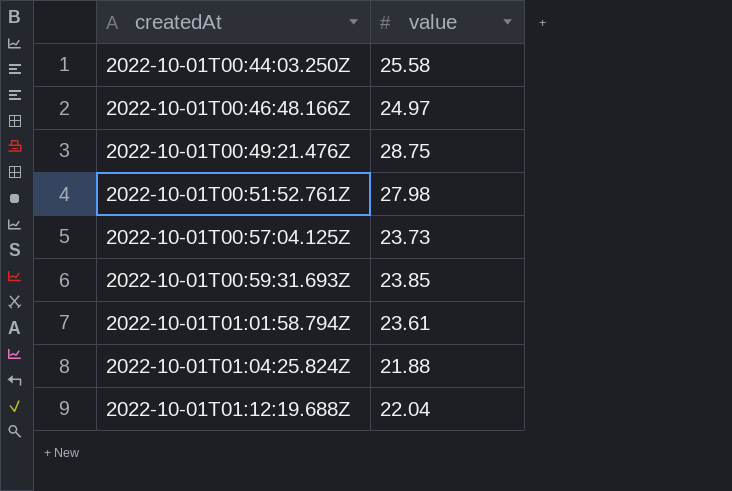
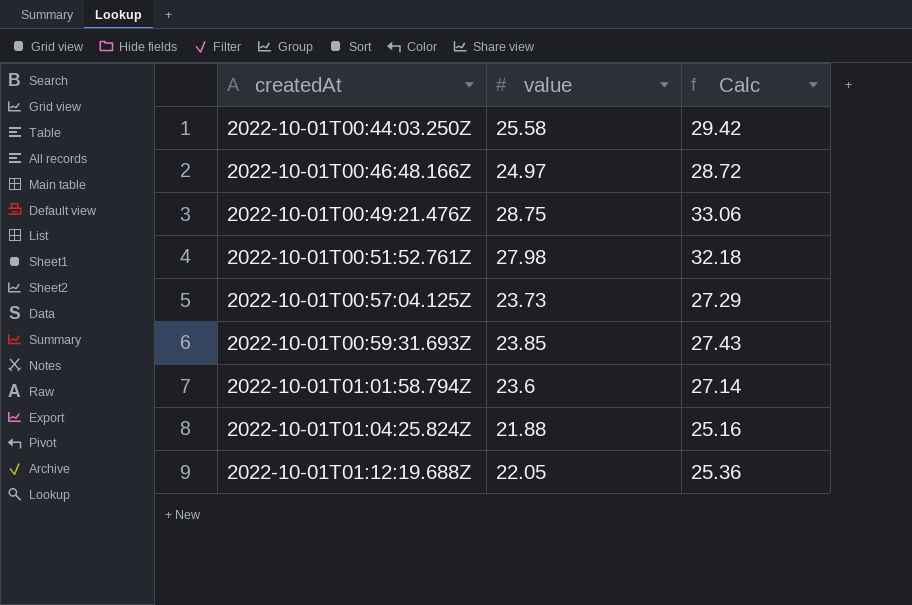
column Calc | formula: none -> [value] * 1.15
2022-10-01T01:01:58.794Z | value: 23.61 -> 23.6
2022-10-01T01:12:19.688Z | value: 22.04 -> 22.05

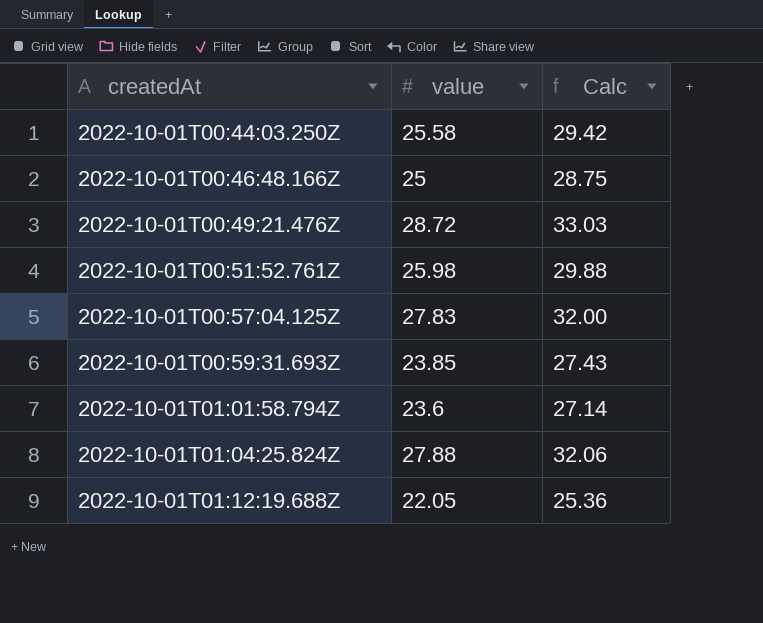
2022-10-01T00:46:48.166Z | value: 24.97 -> 25
2022-10-01T00:46:48.166Z | Calc: 28.72 -> 28.75
2022-10-01T00:49:21.476Z | value: 28.75 -> 28.72
2022-10-01T00:49:21.476Z | Calc: 33.06 -> 33.03
2022-10-01T00:51:52.761Z | value: 27.98 -> 25.98
2022-10-01T00:51:52.761Z | Calc: 32.18 -> 29.88
2022-10-01T00:57:04.125Z | value: 23.73 -> 27.83
2022-10-01T00:57:04.125Z | Calc: 27.29 -> 32.00
2022-10-01T01:04:25.824Z | value: 21.88 -> 27.88
2022-10-01T01:04:25.824Z | Calc: 25.16 -> 32.06

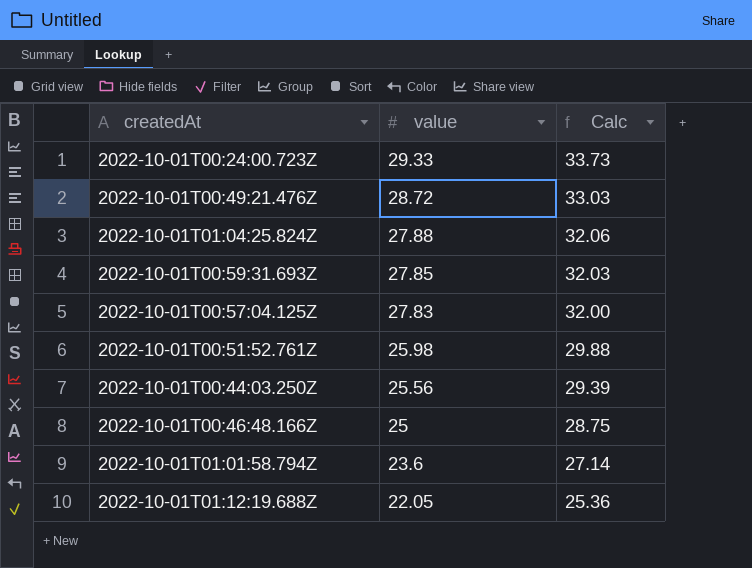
row order: createdAt ascending -> value descending
row 2022-10-01T00:24:00.723Z: none -> 29.33 | 33.73
2022-10-01T00:59:31.693Z | value: 23.85 -> 27.85
2022-10-01T00:59:31.693Z | Calc: 27.43 -> 32.03
2022-10-01T00:44:03.250Z | value: 25.58 -> 25.56
2022-10-01T00:44:03.250Z | Calc: 29.42 -> 29.39

